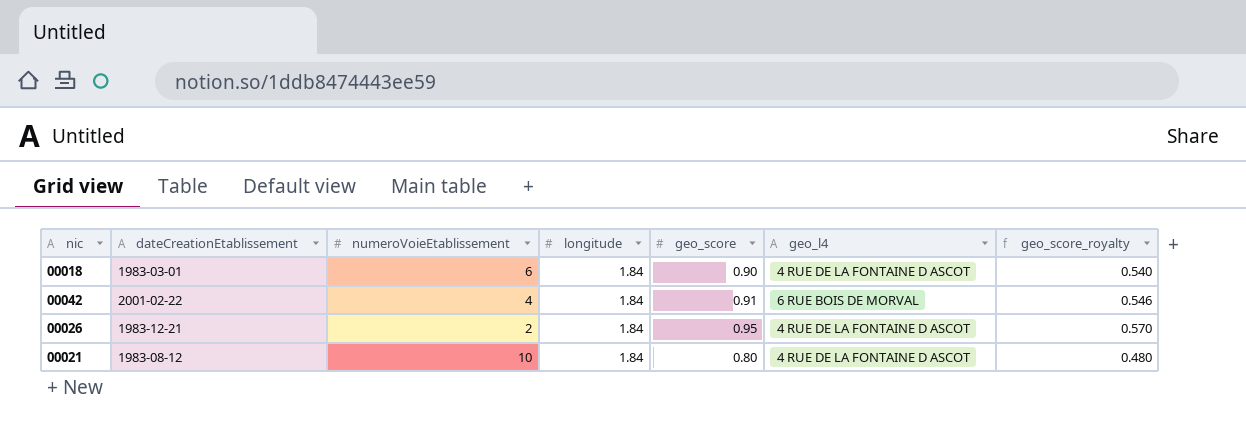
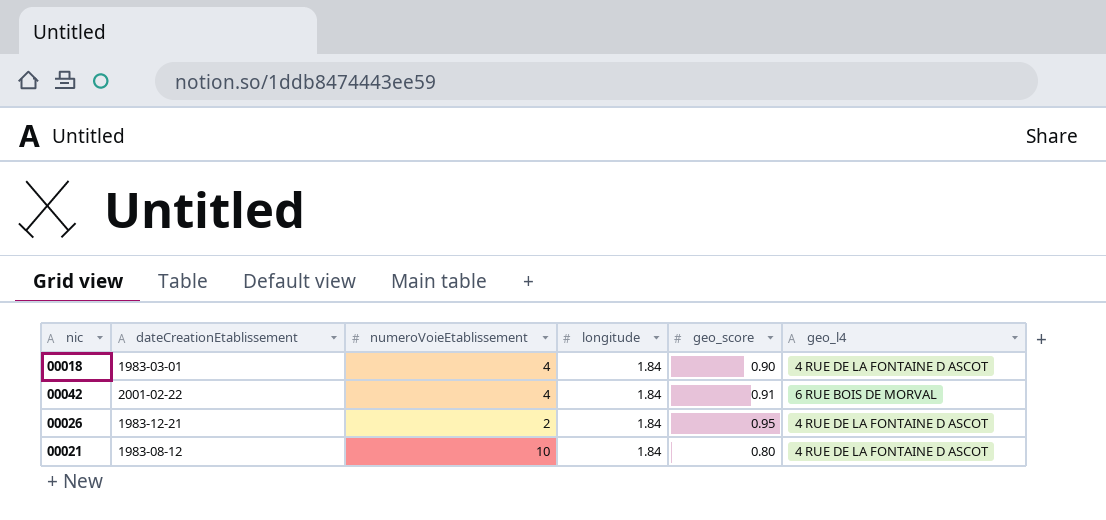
column geo_score_royalty | formula: [geo_score] * 0.6 -> none
00018 | numeroVoieEtablissement: 6 -> 4

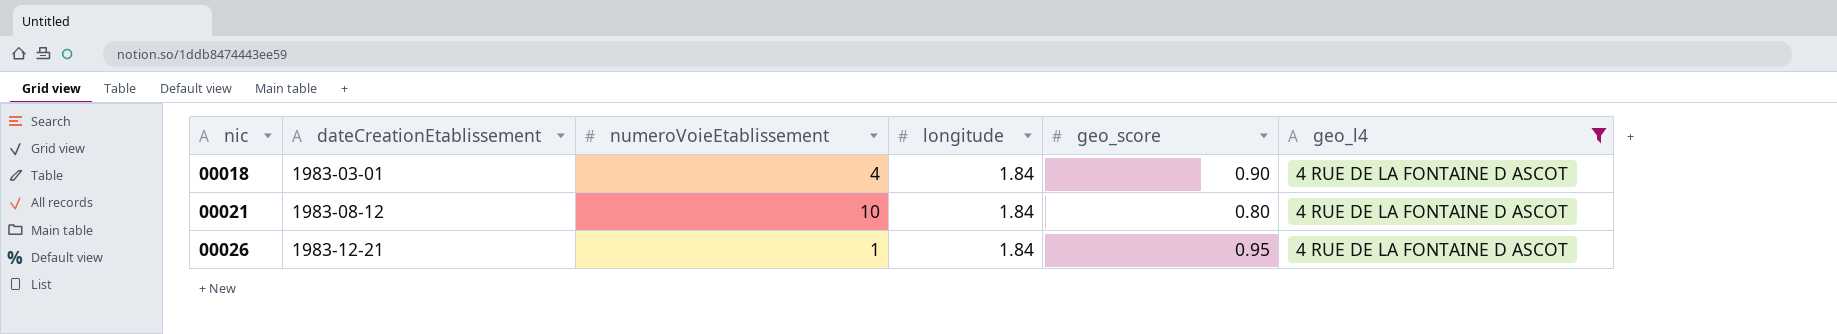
filter: none -> geo_l4 = 4 RUE DE LA FONTAINE D ASCOT
row order: none -> nic ascending
00026 | numeroVoieEtablissement: 2 -> 1

